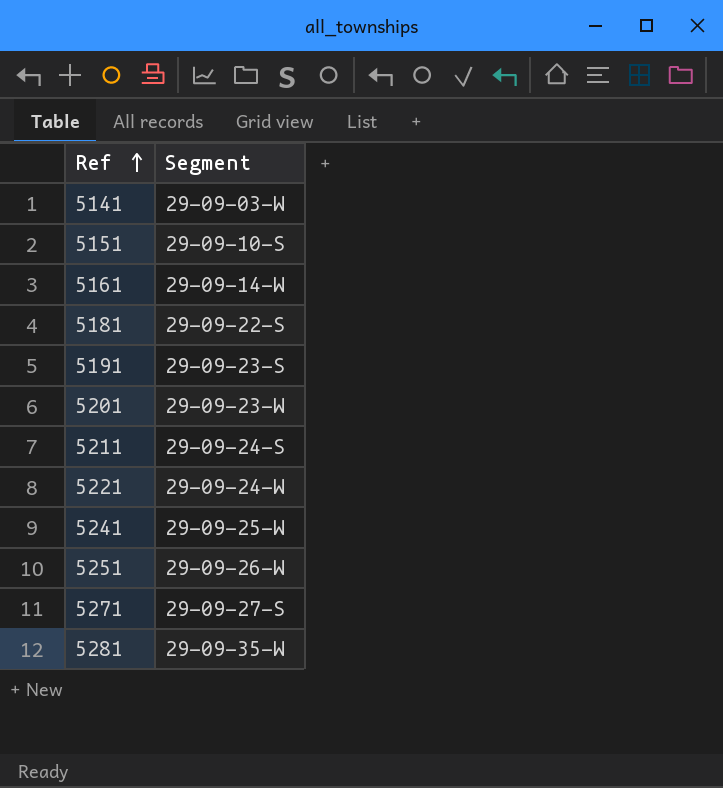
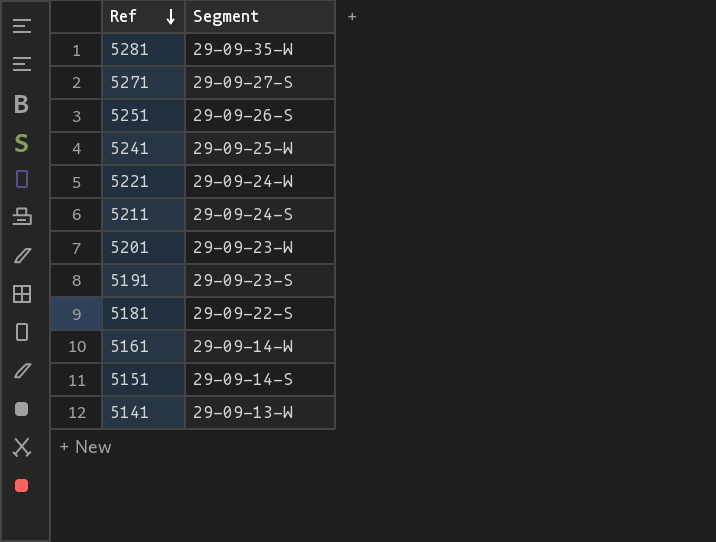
row order: Ref ascending -> Ref descending
5251 | Segment: 29-09-26-W -> 29-09-26-S
5151 | Segment: 29-09-10-S -> 29-09-14-S
5141 | Segment: 29-09-03-W -> 29-09-13-W

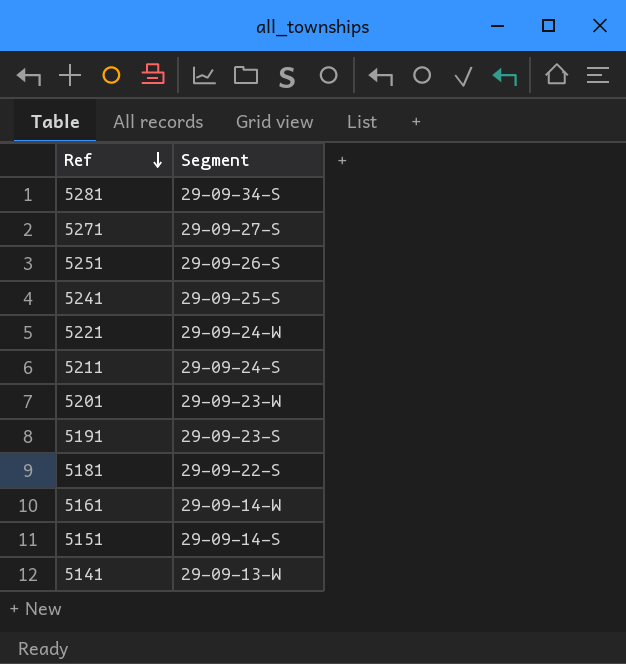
5281 | Segment: 29-09-35-W -> 29-09-34-S
5241 | Segment: 29-09-25-W -> 29-09-25-S

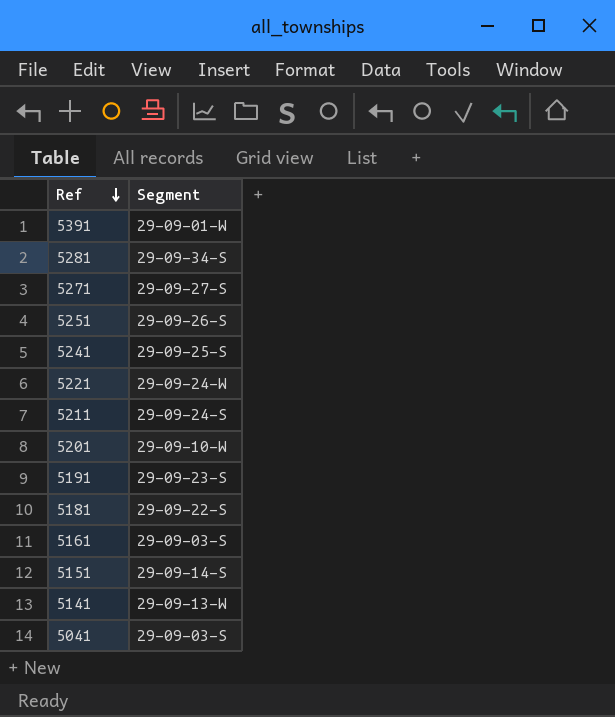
row 5391: none -> 29-09-01-W
5201 | Segment: 29-09-23-W -> 29-09-10-W
5161 | Segment: 29-09-14-W -> 29-09-03-S
row 5041: none -> 29-09-03-S

